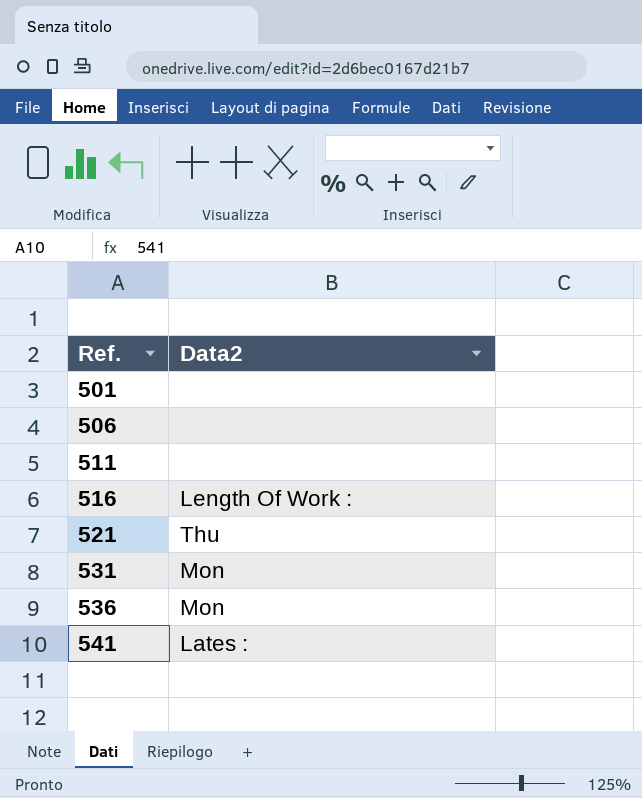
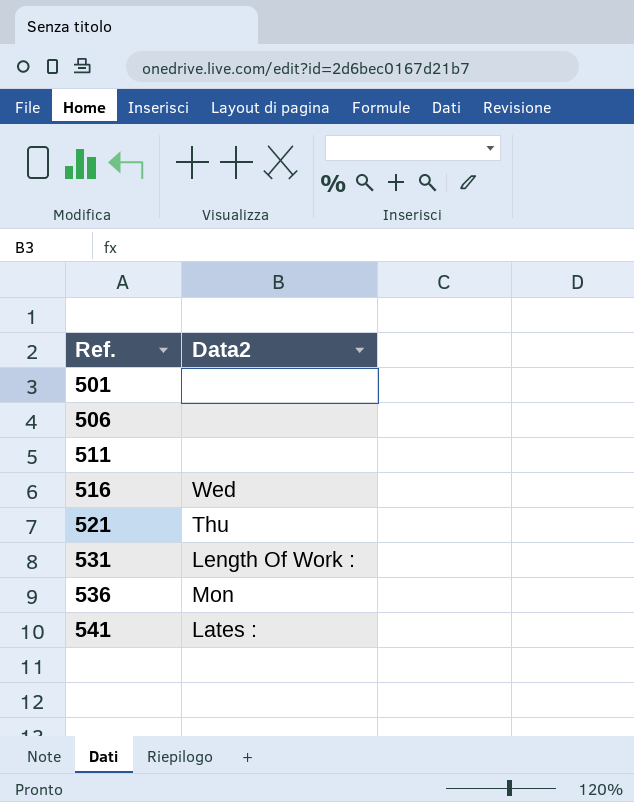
516 | Data2: Length Of Work : -> Wed
531 | Data2: Mon -> Length Of Work :

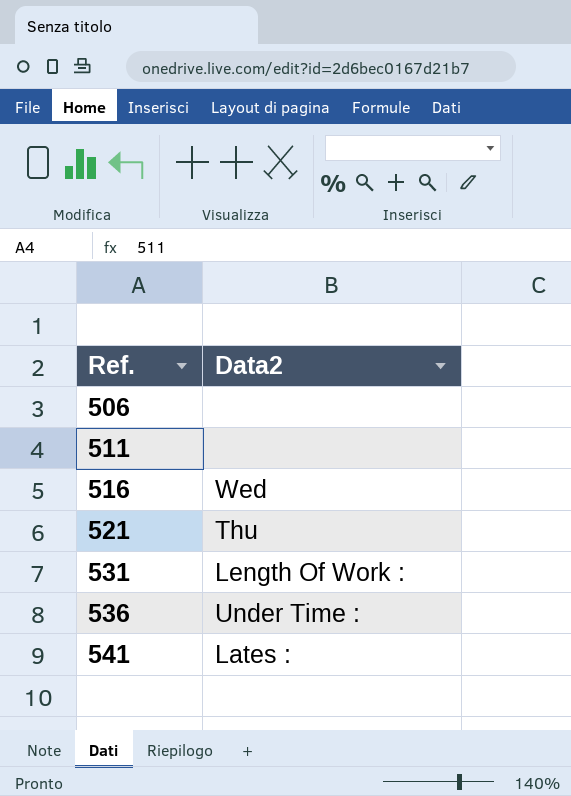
row 501: none -> none
536 | Data2: Mon -> Under Time :

